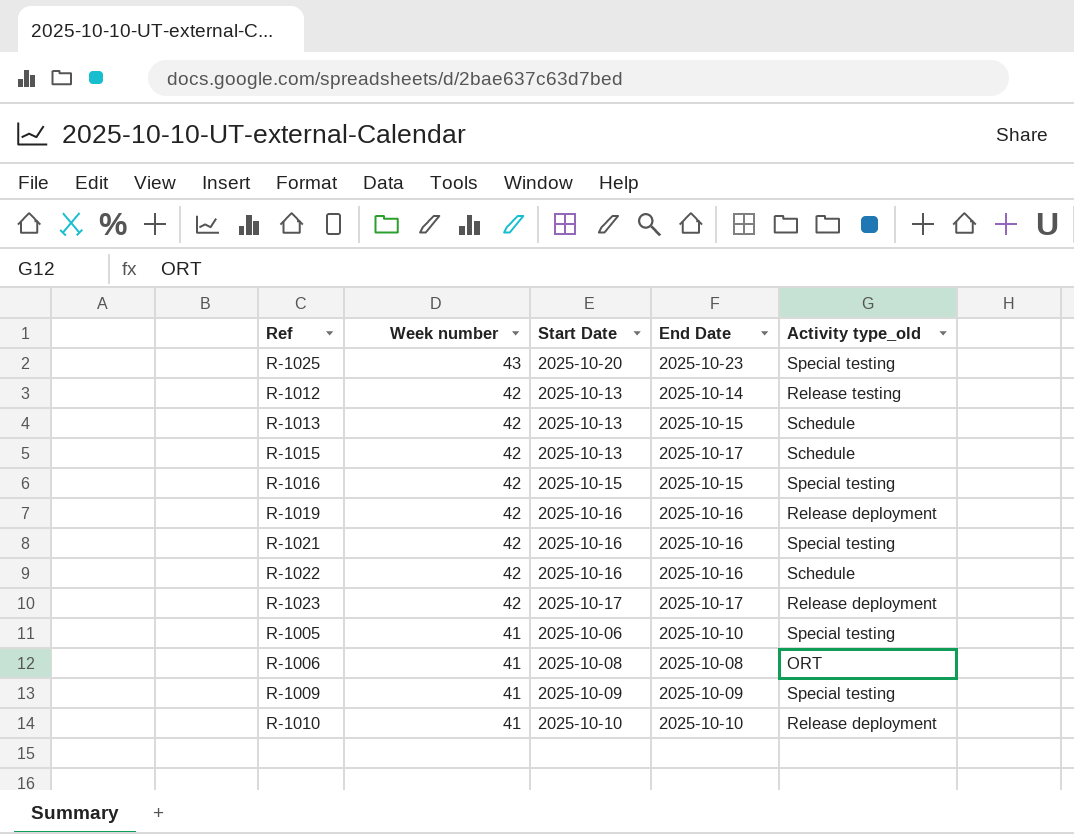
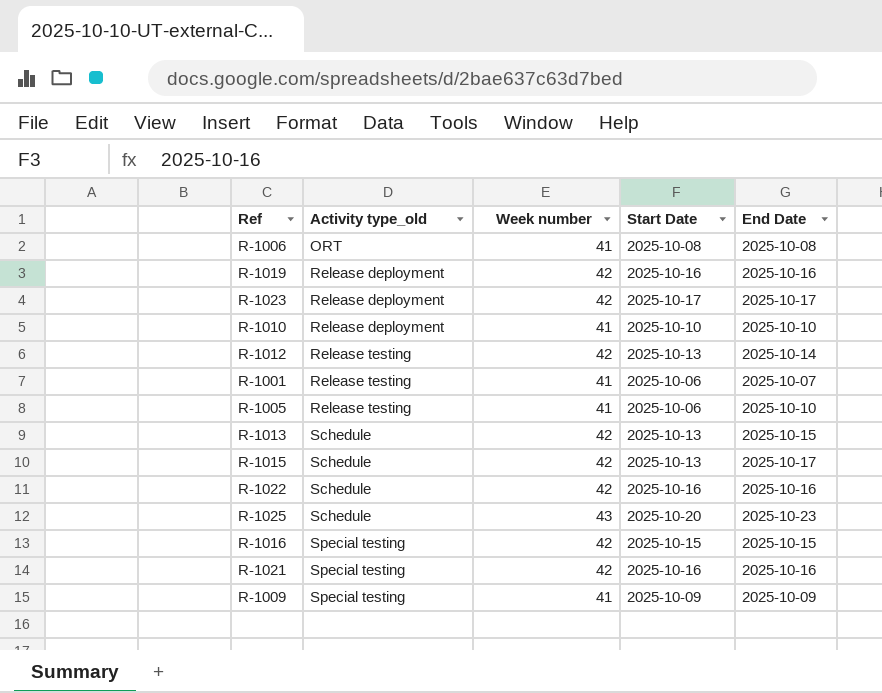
row order: Week number descending -> Activity type_old ascending
column Activity type_old | position: 5 -> 2
row R-1001: none -> Release testing | 41 | 2025-10-06 | 2025-10-07
R-1005 | Activity type_old: Special testing -> Release testing
R-1025 | Activity type_old: Special testing -> Schedule

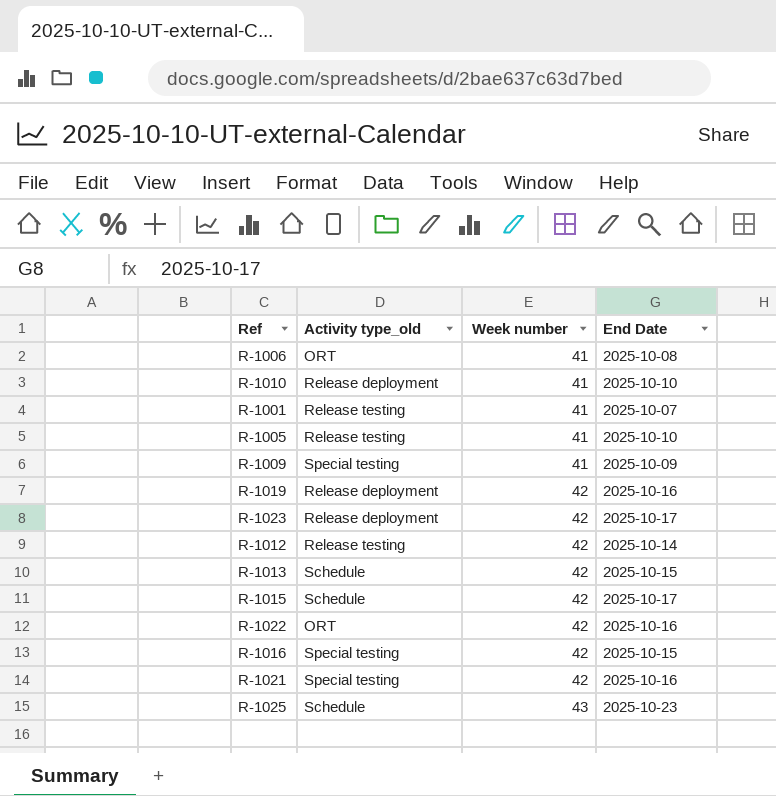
row order: Activity type_old ascending -> Week number ascending
column Start Date | position: 4 -> none
R-1022 | Activity type_old: Schedule -> ORT

